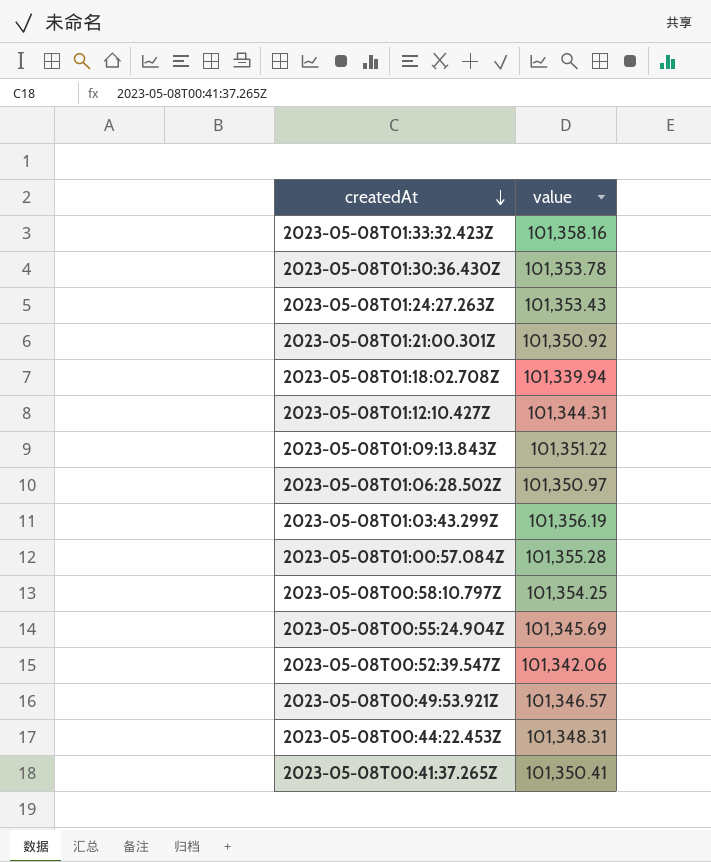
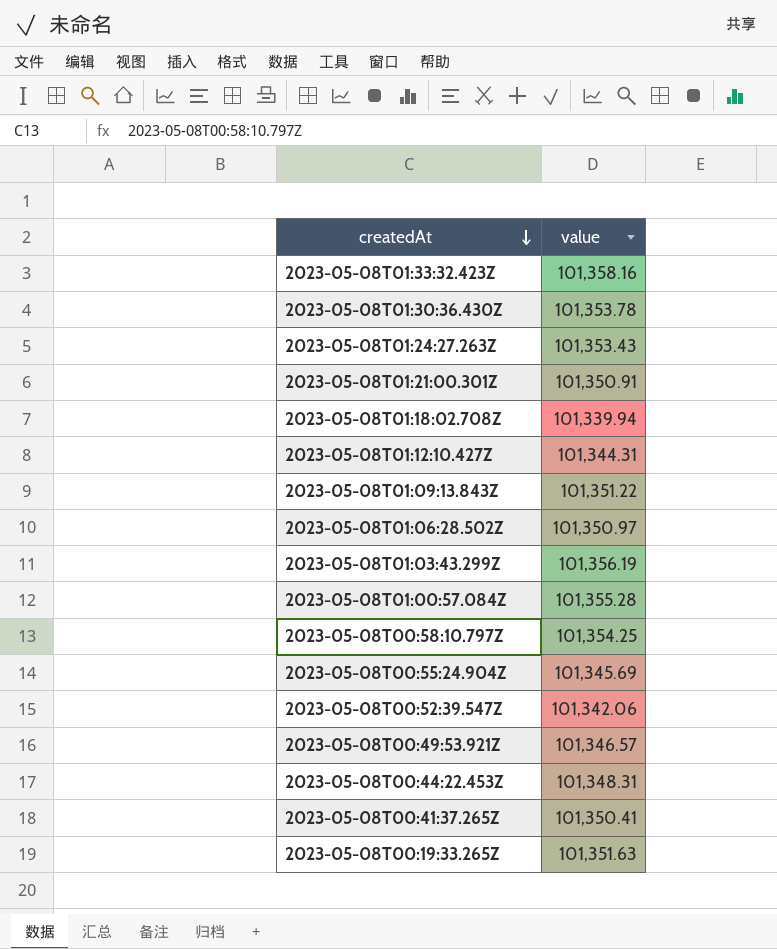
2023-05-08T01:21:00.301Z | value: 101,350.92 -> 101,350.91
row 2023-05-08T00:19:33.265Z: none -> 101,351.63

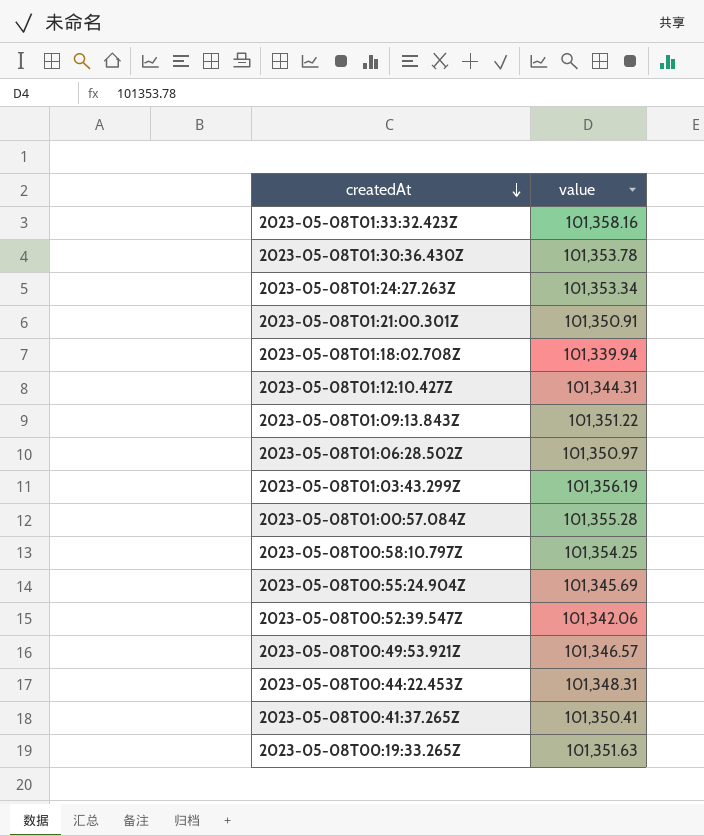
2023-05-08T01:24:27.263Z | value: 101,353.43 -> 101,353.34

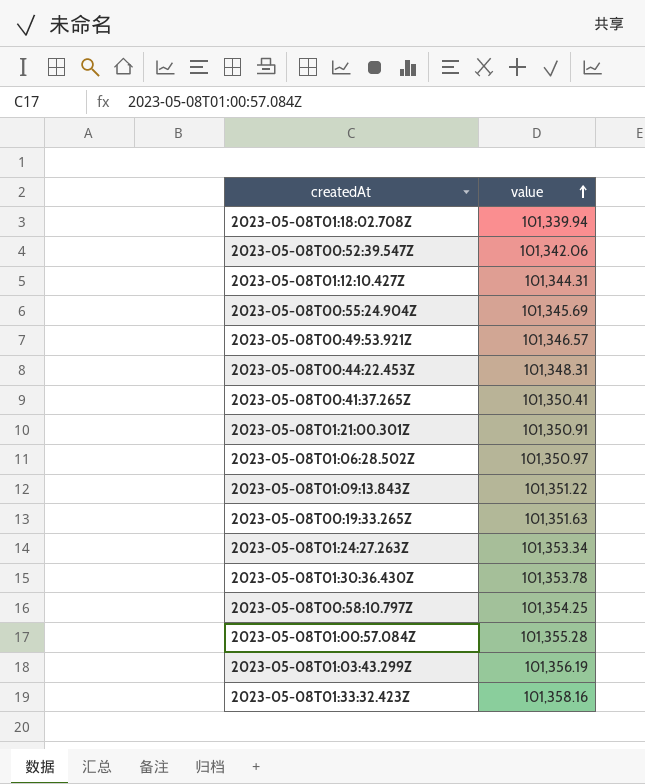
row order: createdAt descending -> value ascending

